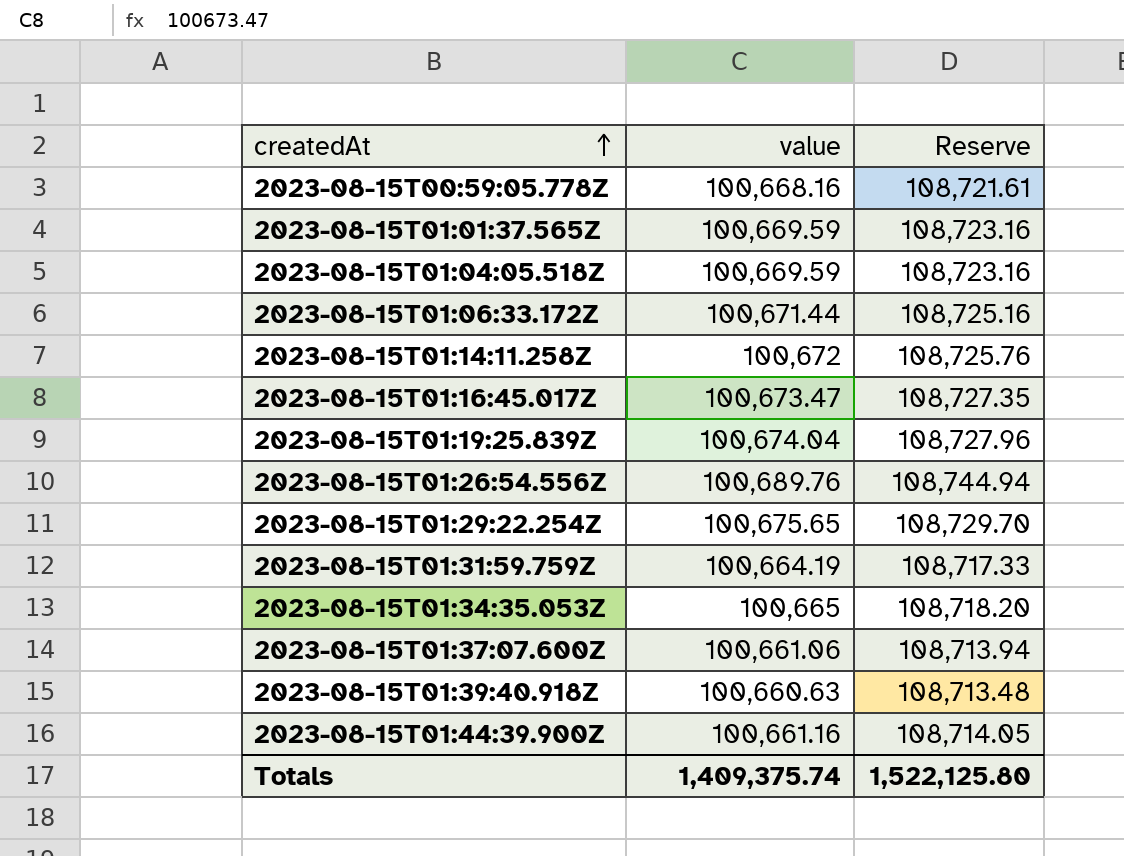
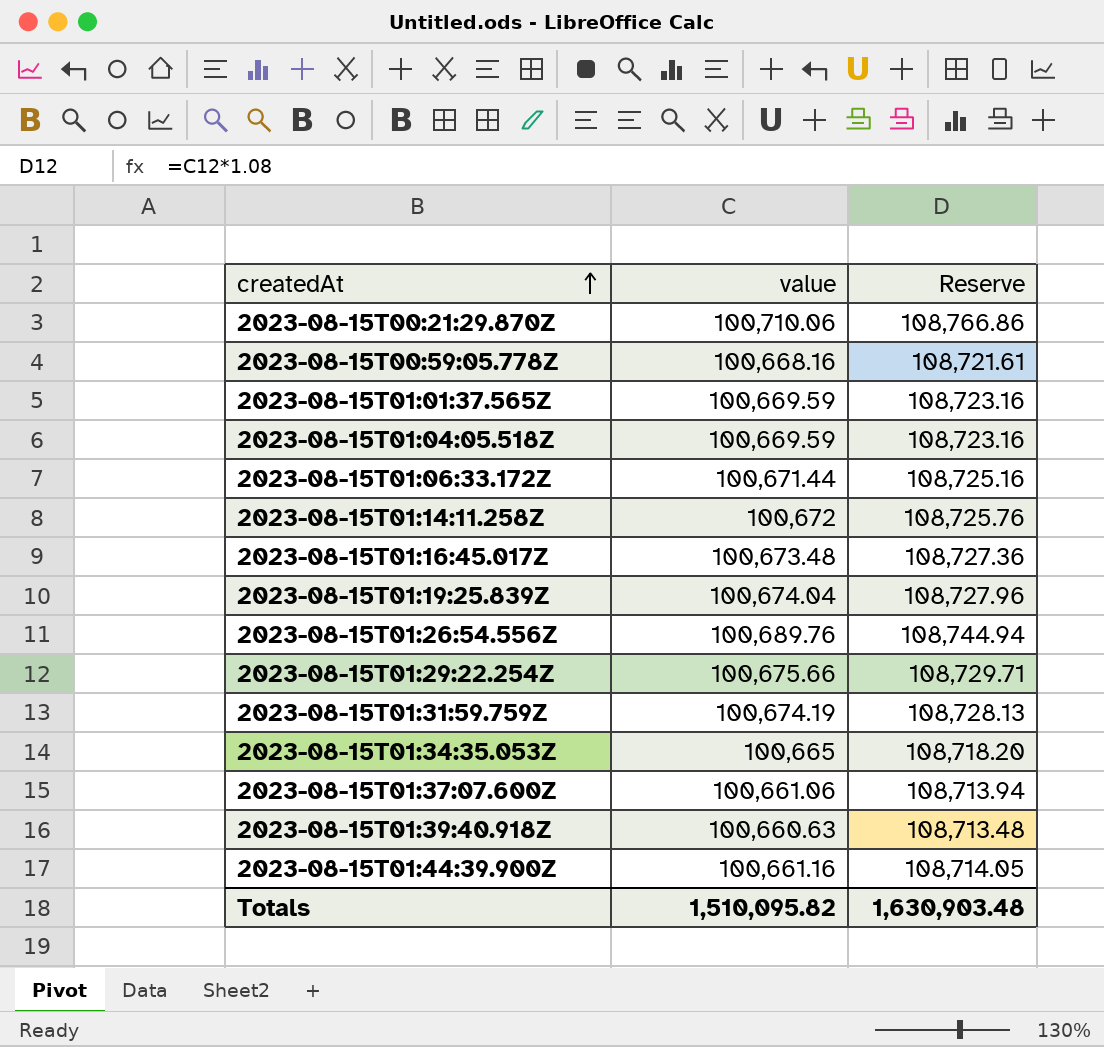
row 2023-08-15T00:21:29.870Z: none -> 100,710.06 | 108,766.86
2023-08-15T01:16:45.017Z | value: 100,673.47 -> 100,673.48
2023-08-15T01:16:45.017Z | Reserve: 108,727.35 -> 108,727.36
2023-08-15T01:29:22.254Z | value: 100,675.65 -> 100,675.66
2023-08-15T01:29:22.254Z | Reserve: 108,729.70 -> 108,729.71
2023-08-15T01:31:59.759Z | value: 100,664.19 -> 100,674.19
2023-08-15T01:31:59.759Z | Reserve: 108,717.33 -> 108,728.13
Totals | value: 1,409,375.74 -> 1,510,095.82
Totals | Reserve: 1,522,125.80 -> 1,630,903.48

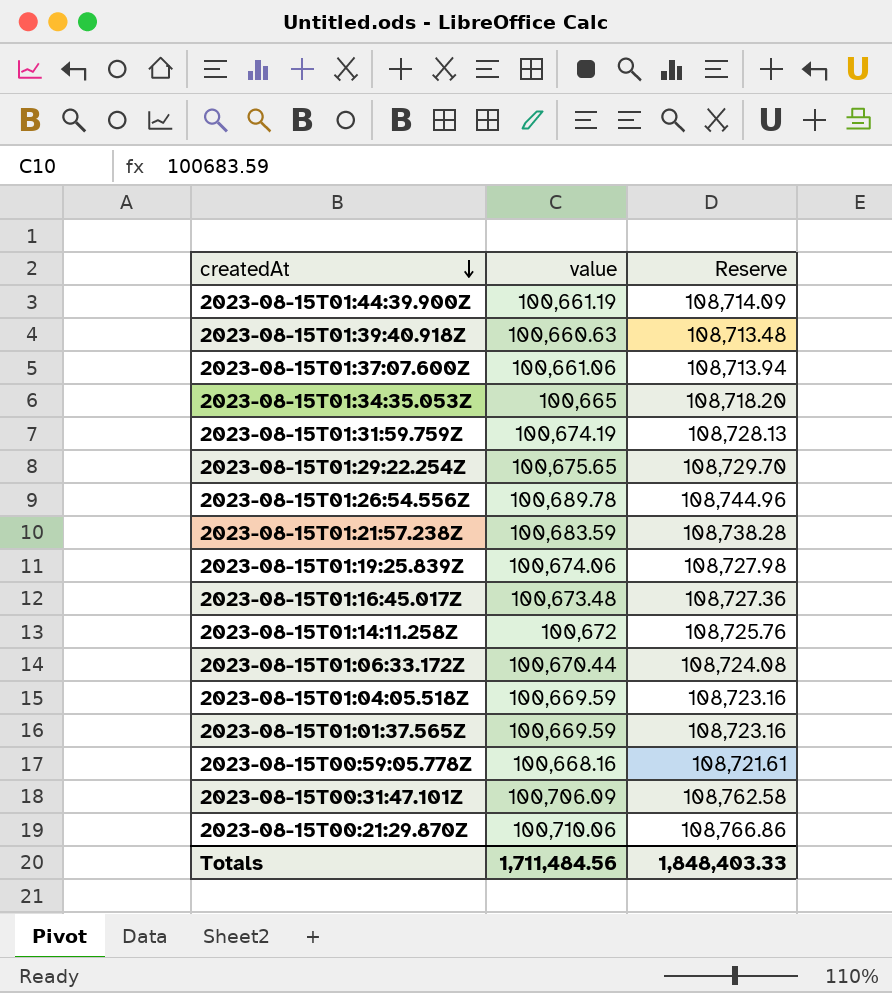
row order: createdAt ascending -> createdAt descending
2023-08-15T01:44:39.900Z | value: 100,661.16 -> 100,661.19
2023-08-15T01:44:39.900Z | Reserve: 108,714.05 -> 108,714.09
2023-08-15T01:29:22.254Z | value: 100,675.66 -> 100,675.65
2023-08-15T01:29:22.254Z | Reserve: 108,729.71 -> 108,729.70
2023-08-15T01:26:54.556Z | value: 100,689.76 -> 100,689.78
2023-08-15T01:26:54.556Z | Reserve: 108,744.94 -> 108,744.96
row 2023-08-15T01:21:57.238Z: none -> 100,683.59 | 108,738.28
2023-08-15T01:19:25.839Z | value: 100,674.04 -> 100,674.06
2023-08-15T01:19:25.839Z | Reserve: 108,727.96 -> 108,727.98
2023-08-15T01:06:33.172Z | value: 100,671.44 -> 100,670.44
2023-08-15T01:06:33.172Z | Reserve: 108,725.16 -> 108,724.08
row 2023-08-15T00:31:47.101Z: none -> 100,706.09 | 108,762.58
Totals | value: 1,510,095.82 -> 1,711,484.56
Totals | Reserve: 1,630,903.48 -> 1,848,403.33

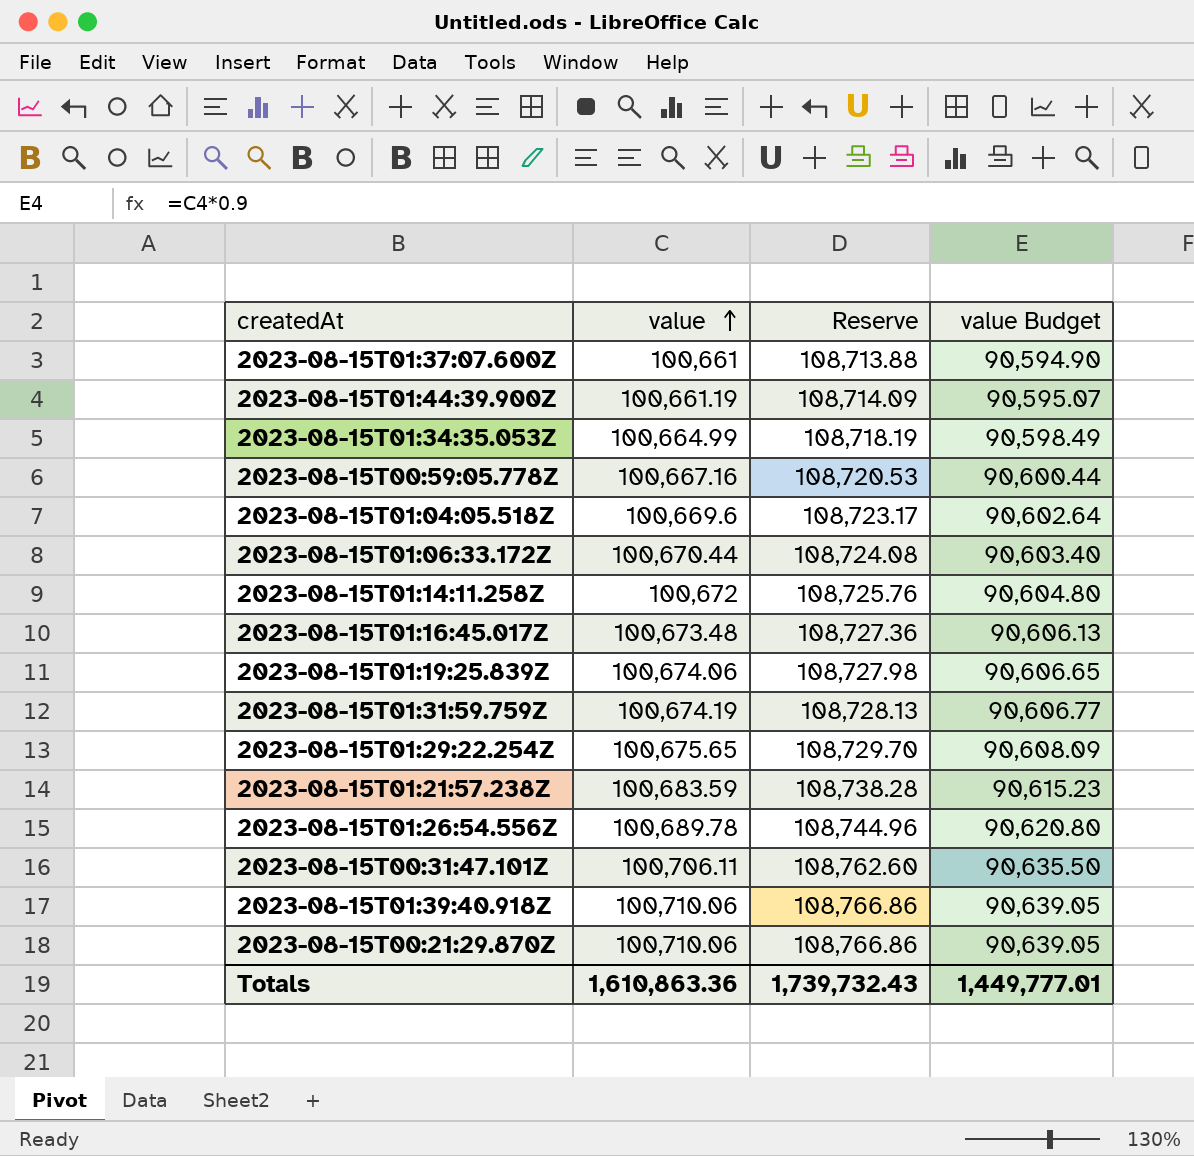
row order: createdAt descending -> value ascending
column value Budget | formula: none -> [value] * 0.9
row 2023-08-15T01:01:37.565Z: 100,669.59 | 108,723.16 -> none
2023-08-15T01:37:07.600Z | value: 100,661.06 -> 100,661
2023-08-15T01:37:07.600Z | Reserve: 108,713.94 -> 108,713.88
2023-08-15T01:34:35.053Z | value: 100,665 -> 100,664.99
2023-08-15T01:34:35.053Z | Reserve: 108,718.20 -> 108,718.19
2023-08-15T00:59:05.778Z | value: 100,668.16 -> 100,667.16
2023-08-15T00:59:05.778Z | Reserve: 108,721.61 -> 108,720.53
2023-08-15T01:04:05.518Z | value: 100,669.59 -> 100,669.6
2023-08-15T01:04:05.518Z | Reserve: 108,723.16 -> 108,723.17
2023-08-15T00:31:47.101Z | value: 100,706.09 -> 100,706.11
2023-08-15T00:31:47.101Z | Reserve: 108,762.58 -> 108,762.60
2023-08-15T01:39:40.918Z | value: 100,660.63 -> 100,710.06
2023-08-15T01:39:40.918Z | Reserve: 108,713.48 -> 108,766.86
Totals | value: 1,711,484.56 -> 1,610,863.36
Totals | Reserve: 1,848,403.33 -> 1,739,732.43

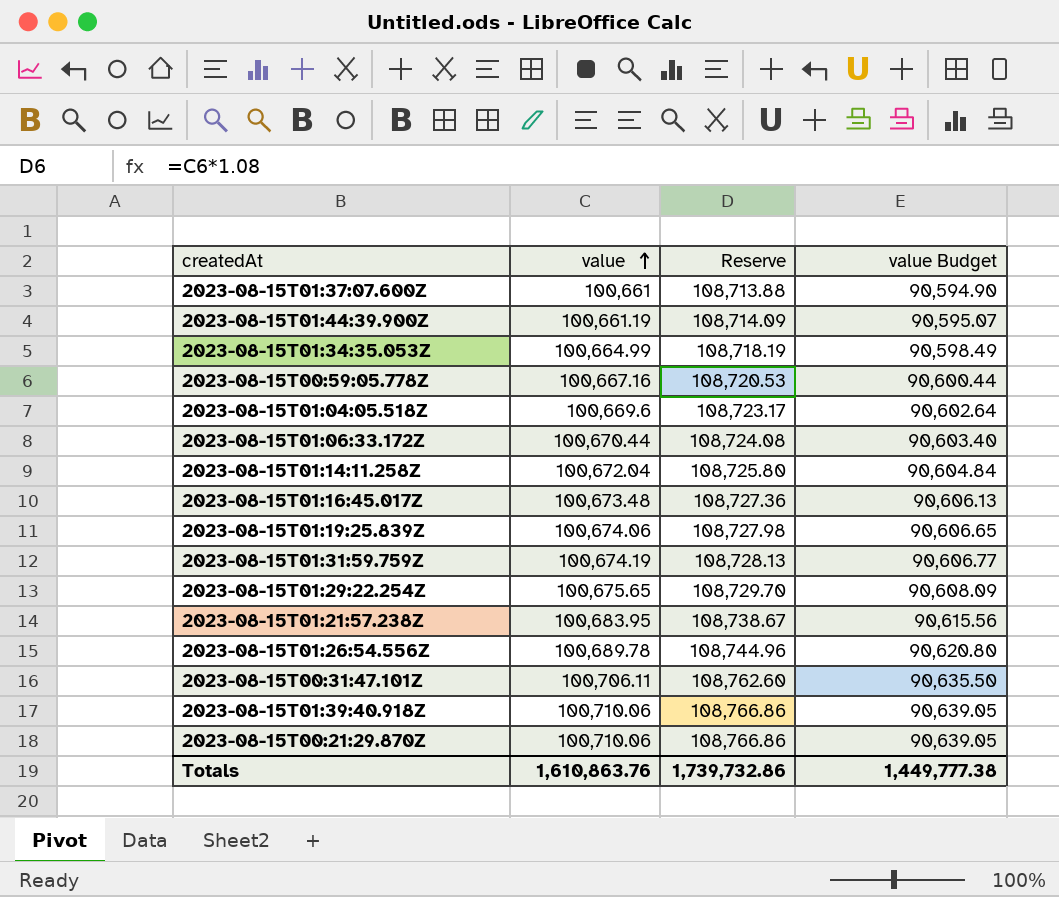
2023-08-15T01:14:11.258Z | value: 100,672 -> 100,672.04
2023-08-15T01:14:11.258Z | Reserve: 108,725.76 -> 108,725.80
2023-08-15T01:14:11.258Z | value Budget: 90,604.80 -> 90,604.84
2023-08-15T01:21:57.238Z | value: 100,683.59 -> 100,683.95
2023-08-15T01:21:57.238Z | Reserve: 108,738.28 -> 108,738.67
2023-08-15T01:21:57.238Z | value Budget: 90,615.23 -> 90,615.56
Totals | value: 1,610,863.36 -> 1,610,863.76
Totals | Reserve: 1,739,732.43 -> 1,739,732.86
Totals | value Budget: 1,449,777.01 -> 1,449,777.38

